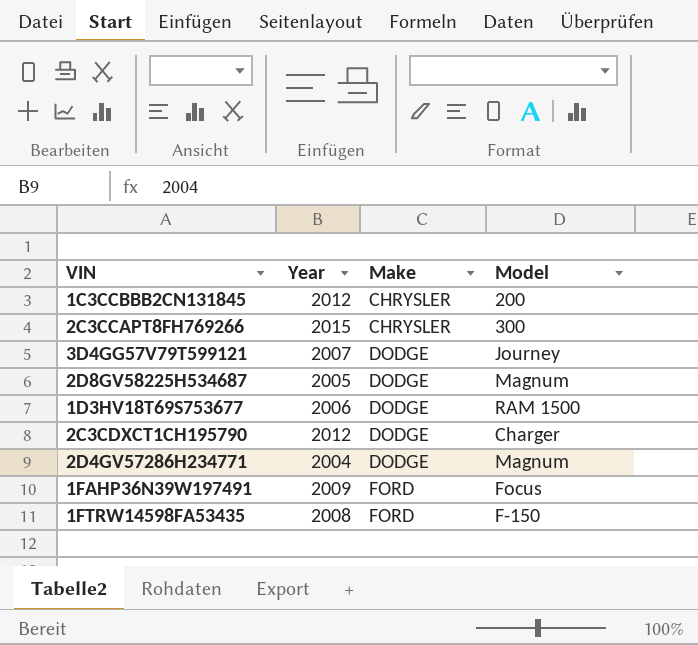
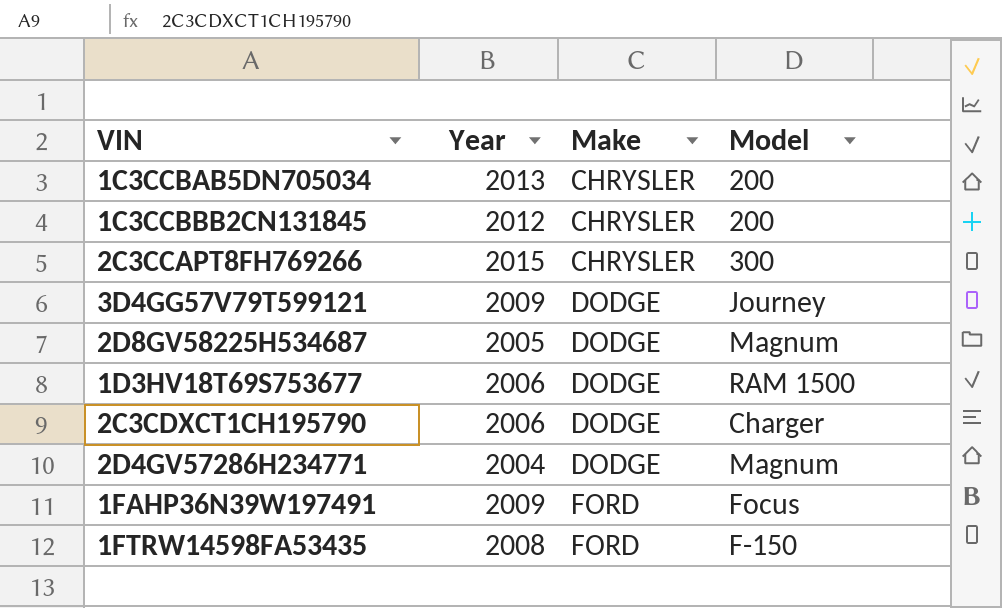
row 1C3CCBAB5DN705034: none -> 2013 | CHRYSLER | 200
3D4GG57V79T599121 | Year: 2007 -> 2009
2C3CDXCT1CH195790 | Year: 2012 -> 2006

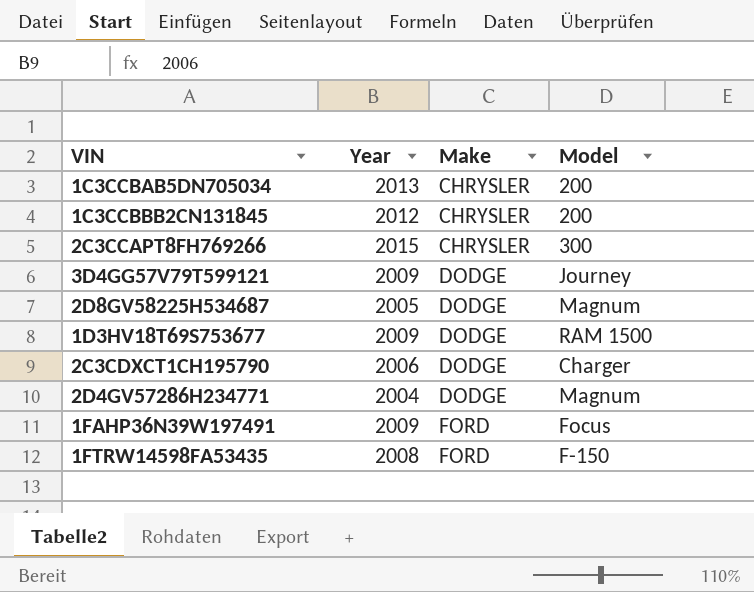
1D3HV18T69S753677 | Year: 2006 -> 2009

